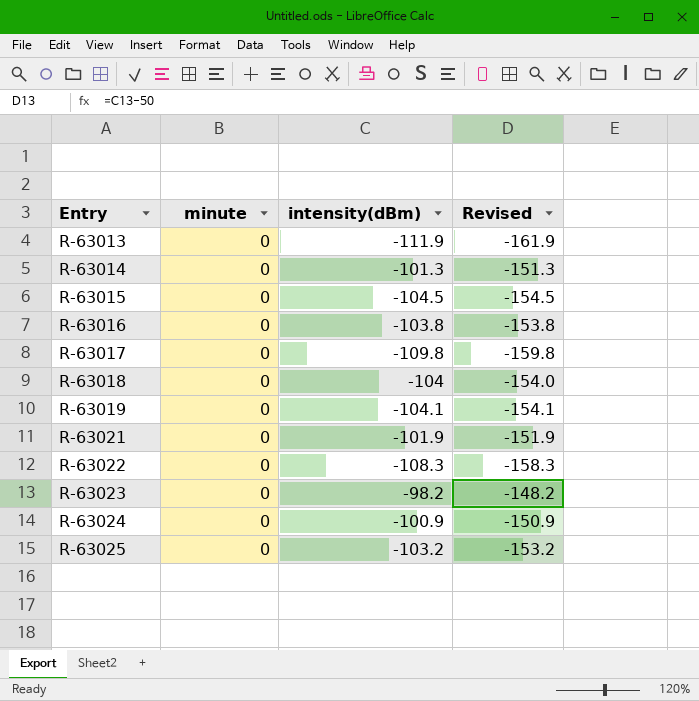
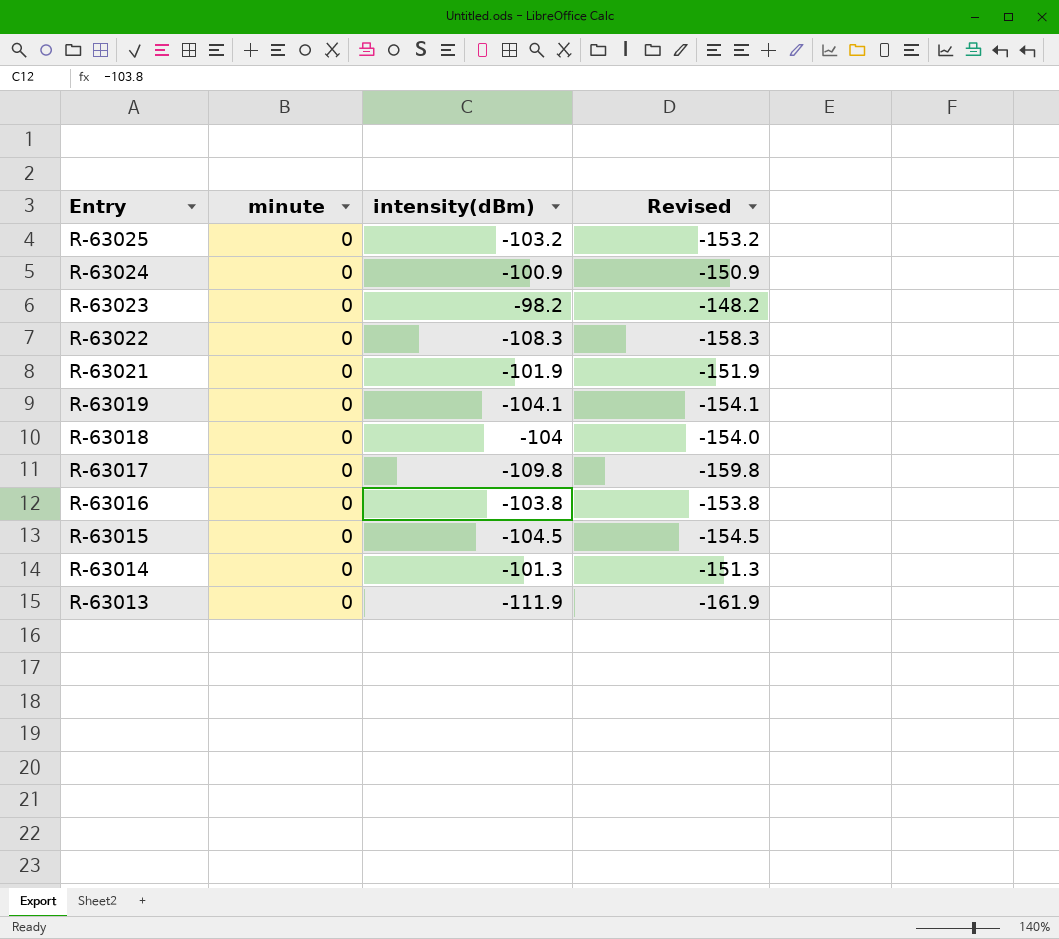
row order: Entry ascending -> Entry descending

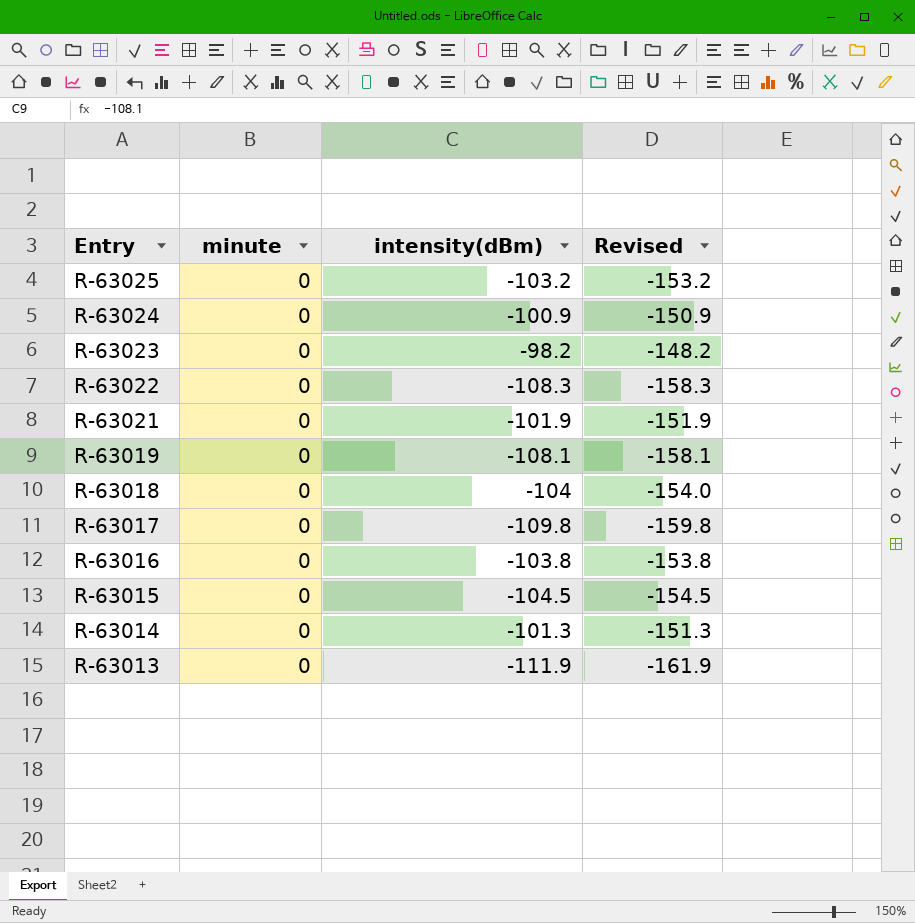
R-63019 | intensity(dBm): -104.1 -> -108.1
R-63019 | Revised: -154.1 -> -158.1

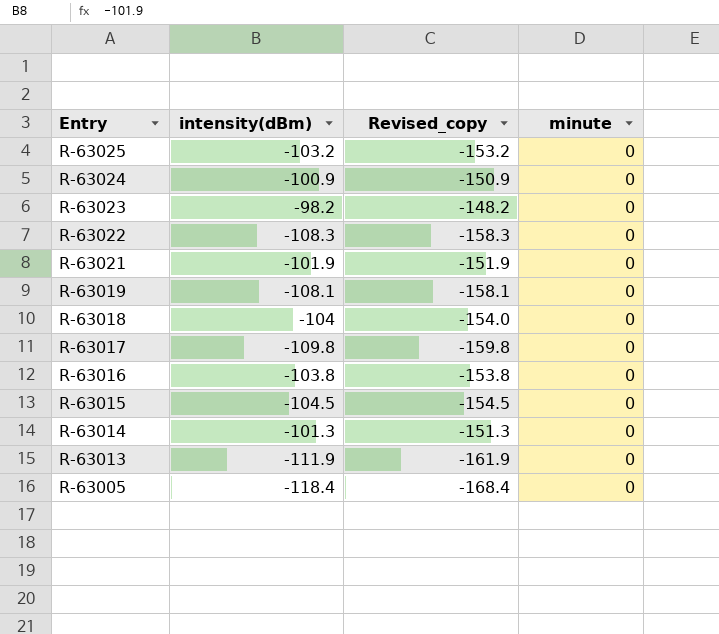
column name: Revised -> Revised_copy
column minute | position: 2 -> 4
row R-63005: none -> -118.4 | -168.4 | 0

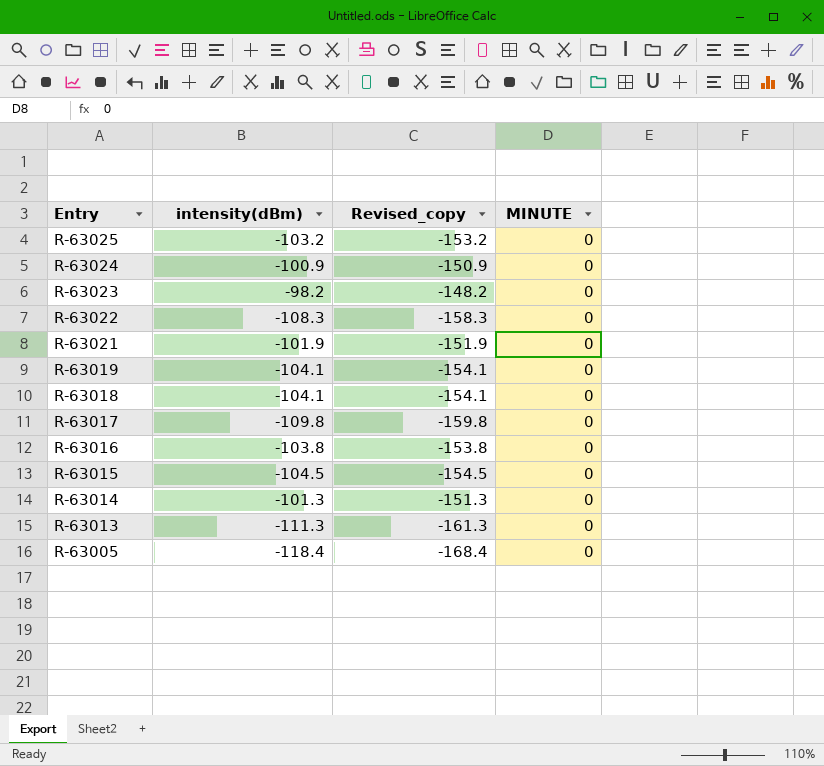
column name: minute -> MINUTE
R-63019 | intensity(dBm): -108.1 -> -104.1
R-63019 | Revised_copy: -158.1 -> -154.1
R-63018 | intensity(dBm): -104 -> -104.1
R-63018 | Revised_copy: -154.0 -> -154.1
R-63013 | intensity(dBm): -111.9 -> -111.3
R-63013 | Revised_copy: -161.9 -> -161.3

